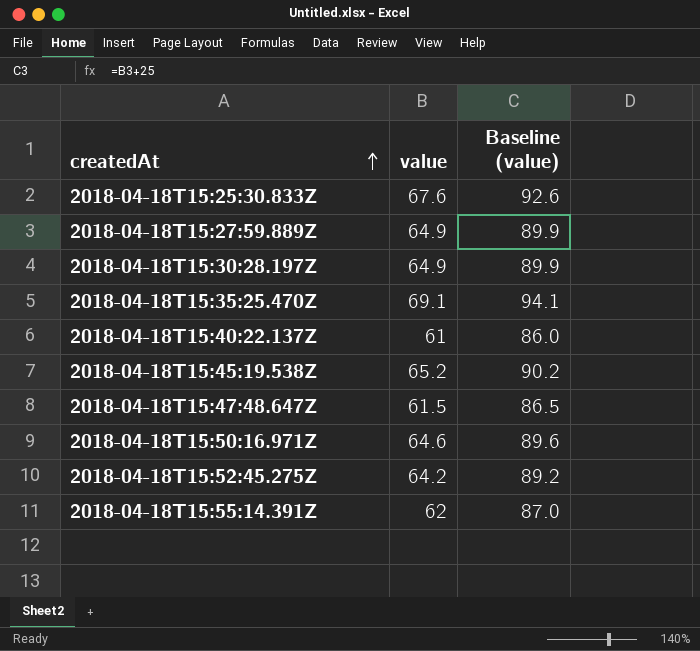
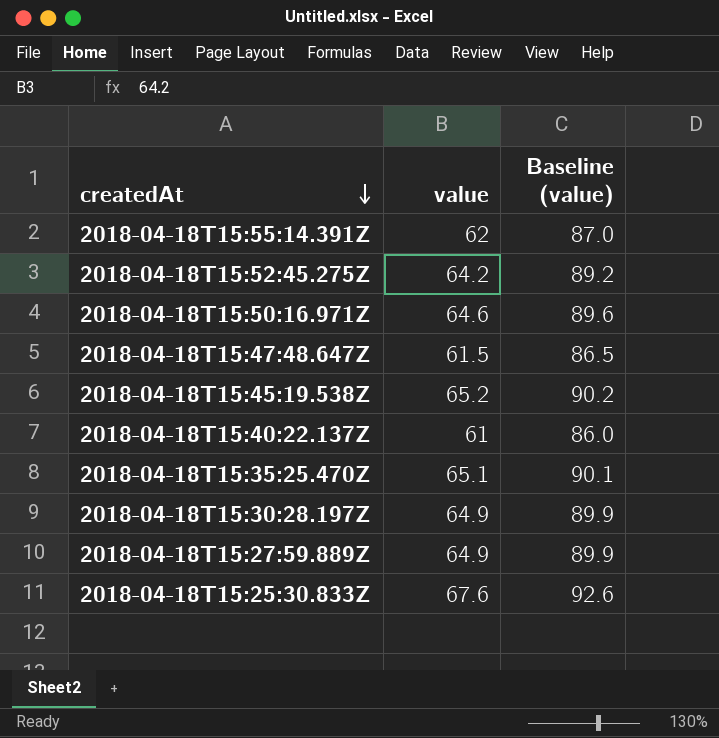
row order: createdAt ascending -> createdAt descending
2018-04-18T15:35:25.470Z | value: 69.1 -> 65.1
2018-04-18T15:35:25.470Z | Baseline (value): 94.1 -> 90.1

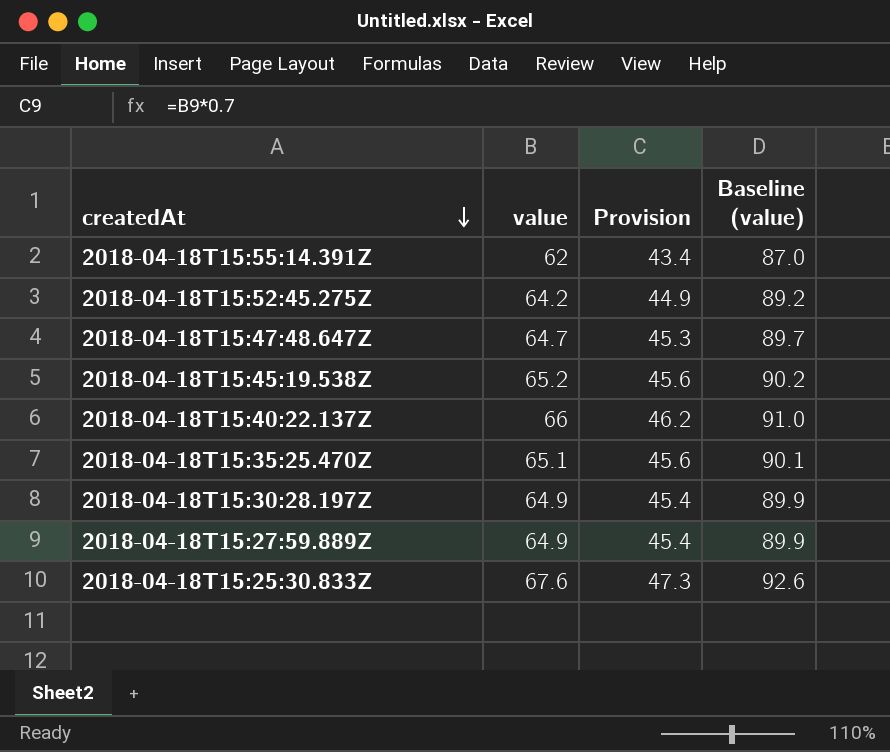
column Provision | formula: none -> [value] * 0.7
row 2018-04-18T15:50:16.971Z: 64.6 | 89.6 -> none
2018-04-18T15:47:48.647Z | value: 61.5 -> 64.7
2018-04-18T15:47:48.647Z | Baseline (value): 86.5 -> 89.7
2018-04-18T15:40:22.137Z | value: 61 -> 66
2018-04-18T15:40:22.137Z | Baseline (value): 86.0 -> 91.0

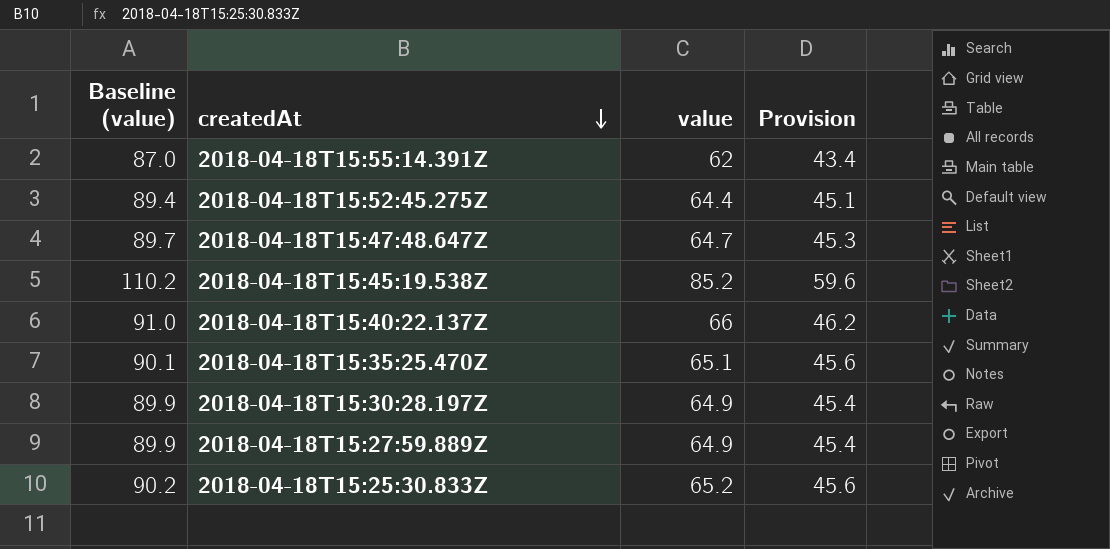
column Baseline (value) | position: 4 -> 1
2018-04-18T15:52:45.275Z | Baseline (value): 89.2 -> 89.4
2018-04-18T15:52:45.275Z | value: 64.2 -> 64.4
2018-04-18T15:52:45.275Z | Provision: 44.9 -> 45.1
2018-04-18T15:45:19.538Z | Baseline (value): 90.2 -> 110.2
2018-04-18T15:45:19.538Z | value: 65.2 -> 85.2
2018-04-18T15:45:19.538Z | Provision: 45.6 -> 59.6
2018-04-18T15:25:30.833Z | Baseline (value): 92.6 -> 90.2
2018-04-18T15:25:30.833Z | value: 67.6 -> 65.2
2018-04-18T15:25:30.833Z | Provision: 47.3 -> 45.6

